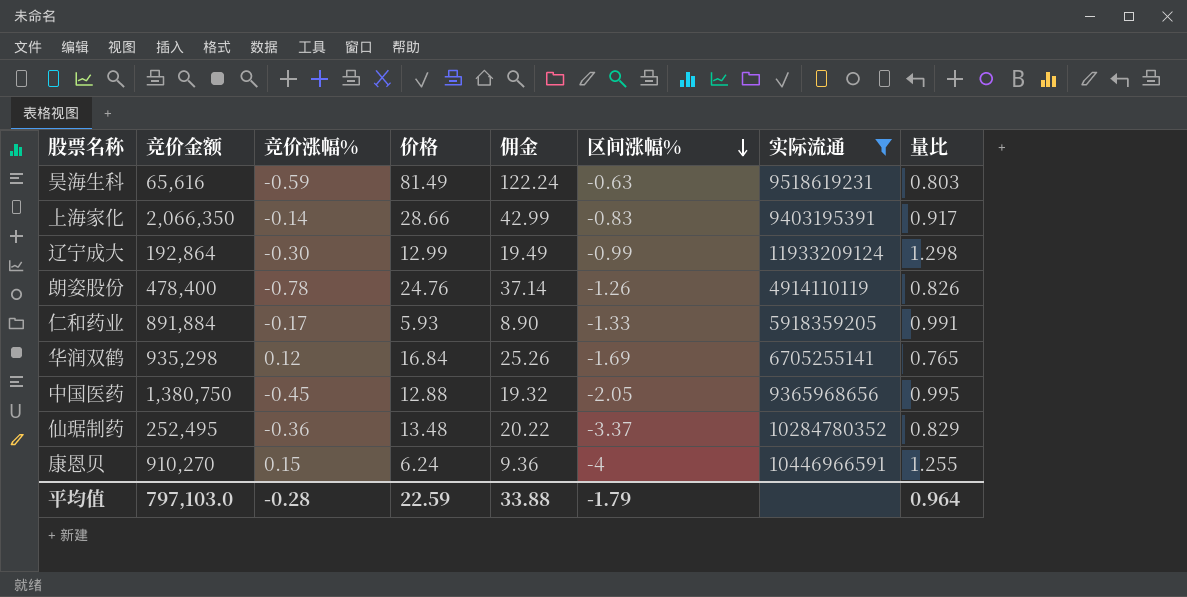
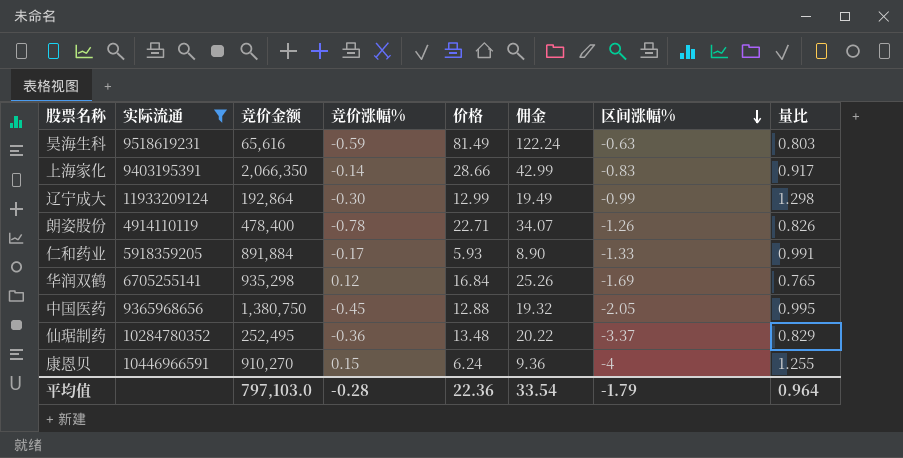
column 实际流通 | position: 7 -> 2
朗姿股份 | 价格: 24.76 -> 22.71
朗姿股份 | 佣金: 37.14 -> 34.07
平均值 | 价格: 22.59 -> 22.36
平均值 | 佣金: 33.88 -> 33.54

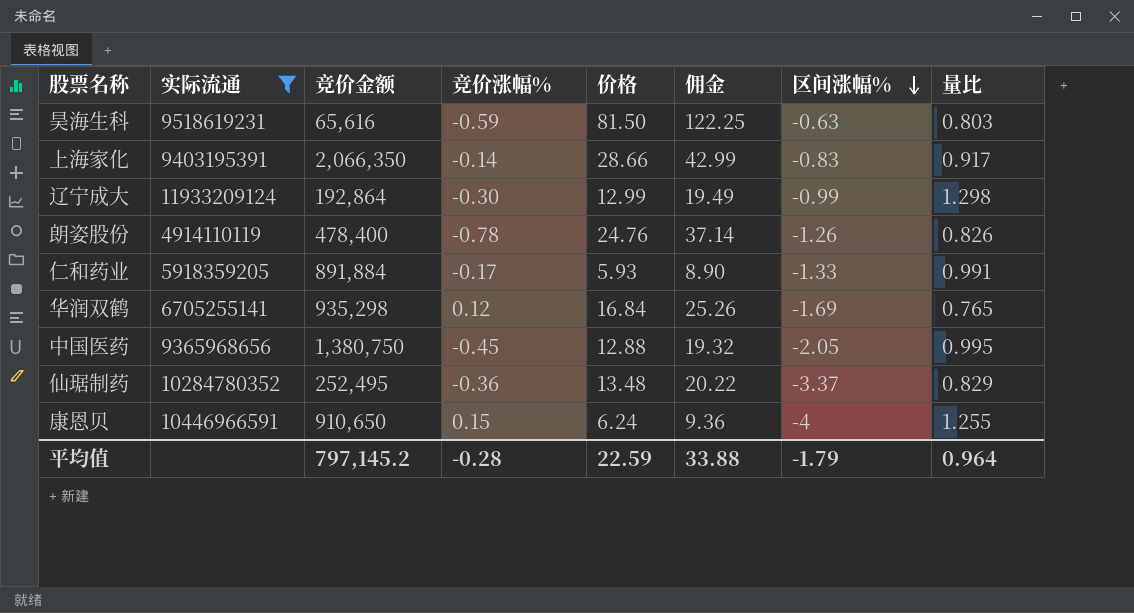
昊海生科 | 价格: 81.49 -> 81.50
昊海生科 | 佣金: 122.24 -> 122.25
朗姿股份 | 价格: 22.71 -> 24.76
朗姿股份 | 佣金: 34.07 -> 37.14
康恩贝 | 竞价金额: 910,270 -> 910,650
平均值 | 竞价金额: 797,103.0 -> 797,145.2
平均值 | 价格: 22.36 -> 22.59
平均值 | 佣金: 33.54 -> 33.88

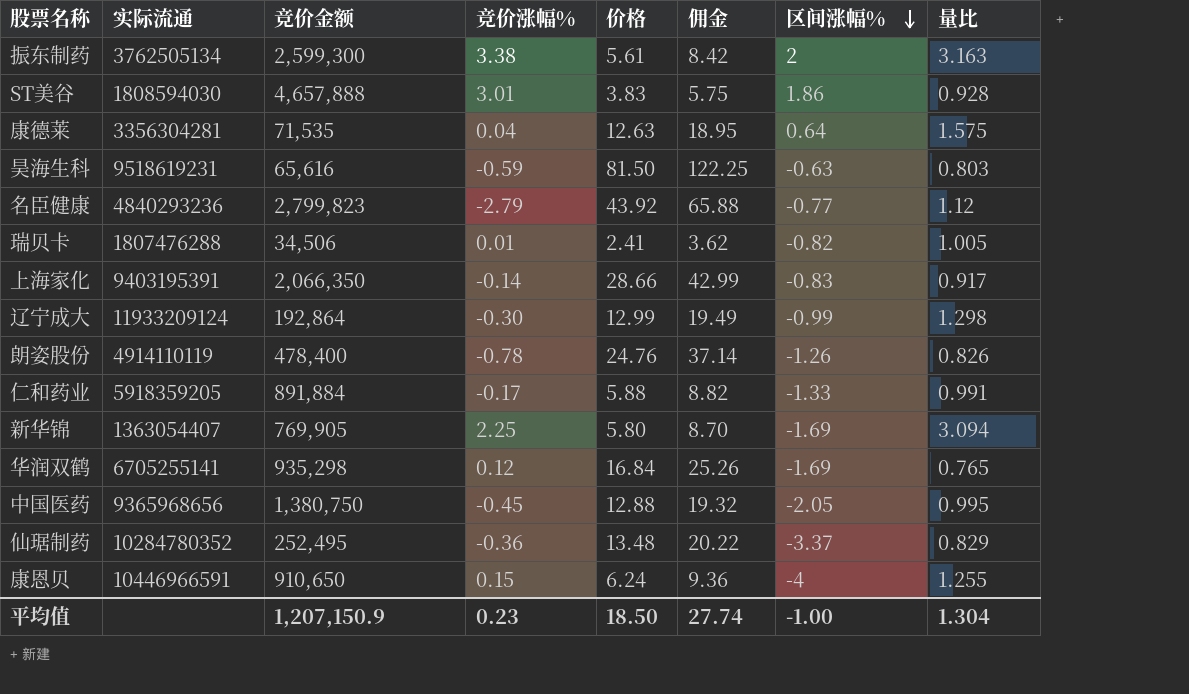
filter: 实际流通 >= 4914110119 -> none
仁和药业 | 价格: 5.93 -> 5.88
仁和药业 | 佣金: 8.90 -> 8.82
平均值 | 竞价金额: 797,145.2 -> 1,207,150.9
平均值 | 竞价涨幅%: -0.28 -> 0.23
平均值 | 价格: 22.59 -> 18.50
平均值 | 佣金: 33.88 -> 27.74
平均值 | 区间涨幅%: -1.79 -> -1.00
平均值 | 量比: 0.964 -> 1.304

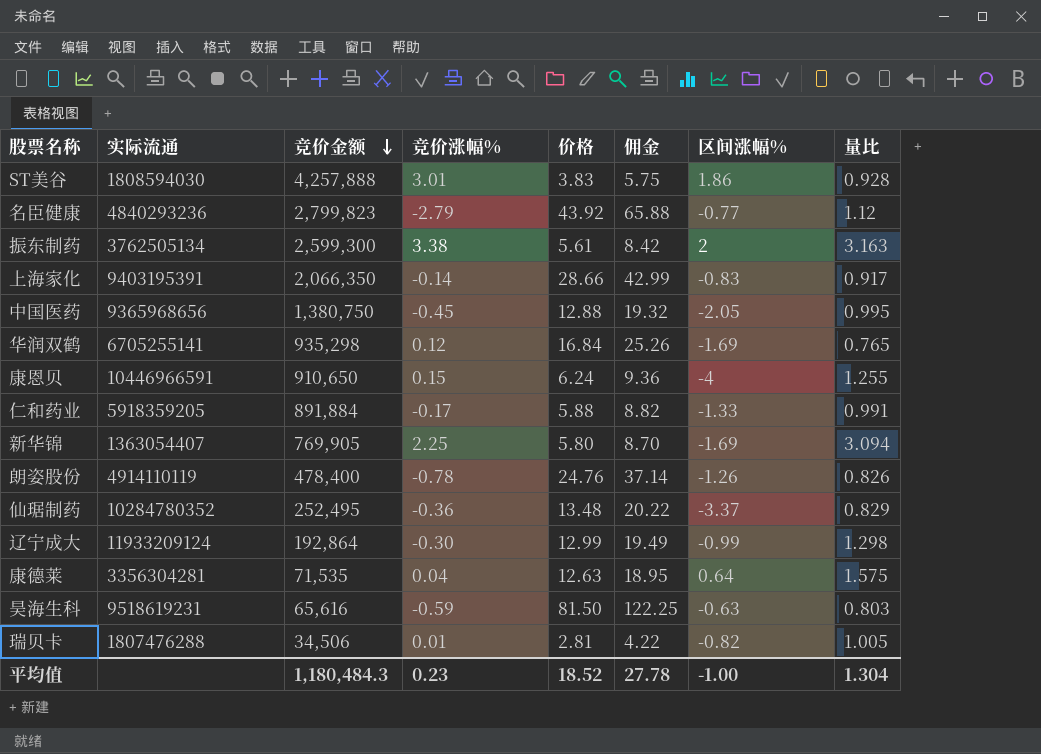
row order: 区间涨幅% descending -> 竞价金额 descending
ST美谷 | 竞价金额: 4,657,888 -> 4,257,888
瑞贝卡 | 价格: 2.41 -> 2.81
瑞贝卡 | 佣金: 3.62 -> 4.22
平均值 | 竞价金额: 1,207,150.9 -> 1,180,484.3
平均值 | 价格: 18.50 -> 18.52
平均值 | 佣金: 27.74 -> 27.78

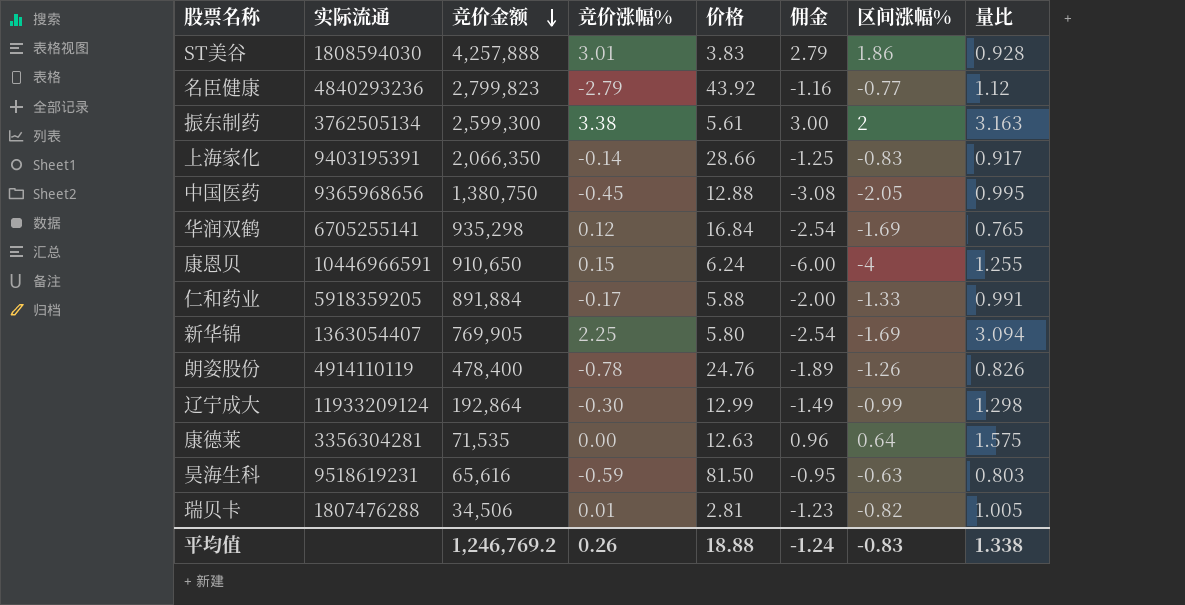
column 佣金 | formula: [价格] * 1.5 -> [区间涨幅%] * 1.5
row 仙琚制药: 10284780352 | 252,495 | -0.36 | 13.48 | 20.22 | -3.37 | 0.829 -> none
康德莱 | 竞价涨幅%: 0.04 -> 0.00
平均值 | 竞价金额: 1,180,484.3 -> 1,246,769.2
平均值 | 竞价涨幅%: 0.23 -> 0.26
平均值 | 价格: 18.52 -> 18.88
平均值 | 佣金: 27.78 -> -1.24
平均值 | 区间涨幅%: -1.00 -> -0.83
平均值 | 量比: 1.304 -> 1.338

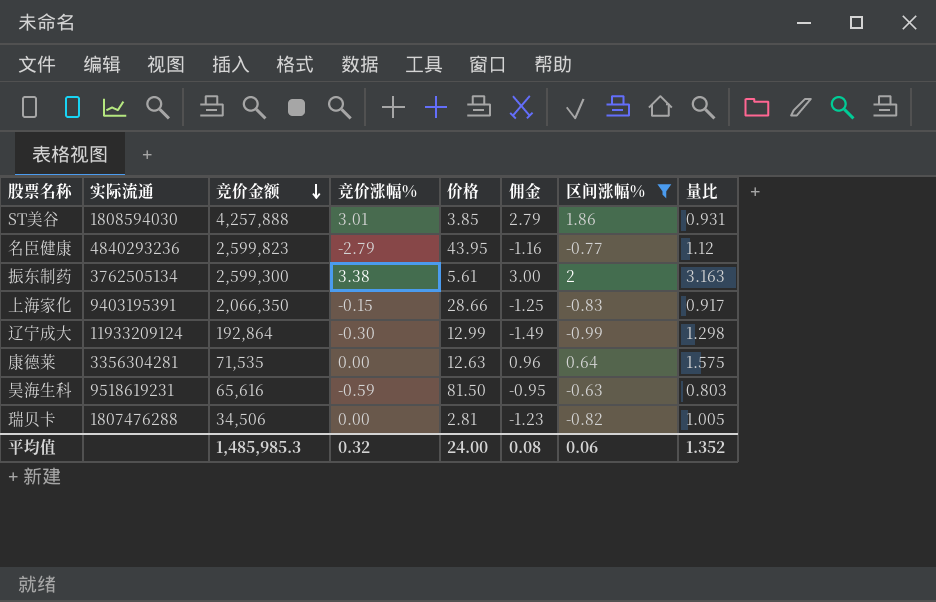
filter: none -> 区间涨幅% >= -0.99
ST美谷 | 价格: 3.83 -> 3.85
ST美谷 | 量比: 0.928 -> 0.931
名臣健康 | 竞价金额: 2,799,823 -> 2,599,823
名臣健康 | 价格: 43.92 -> 43.95
上海家化 | 竞价涨幅%: -0.14 -> -0.15
瑞贝卡 | 竞价涨幅%: 0.01 -> 0.00
平均值 | 竞价金额: 1,246,769.2 -> 1,485,985.3
平均值 | 竞价涨幅%: 0.26 -> 0.32
平均值 | 价格: 18.88 -> 24.00
平均值 | 佣金: -1.24 -> 0.08
平均值 | 区间涨幅%: -0.83 -> 0.06
平均值 | 量比: 1.338 -> 1.352

